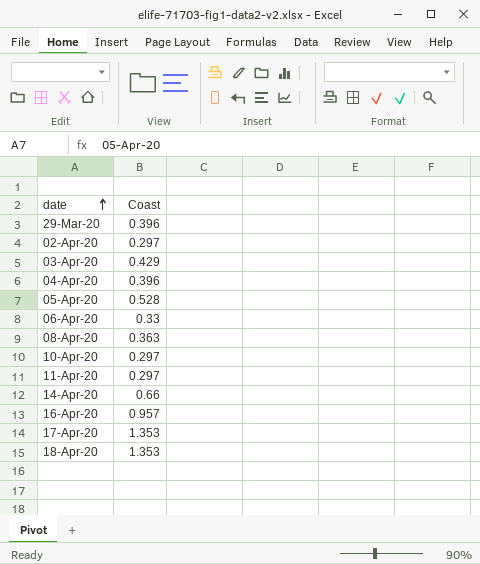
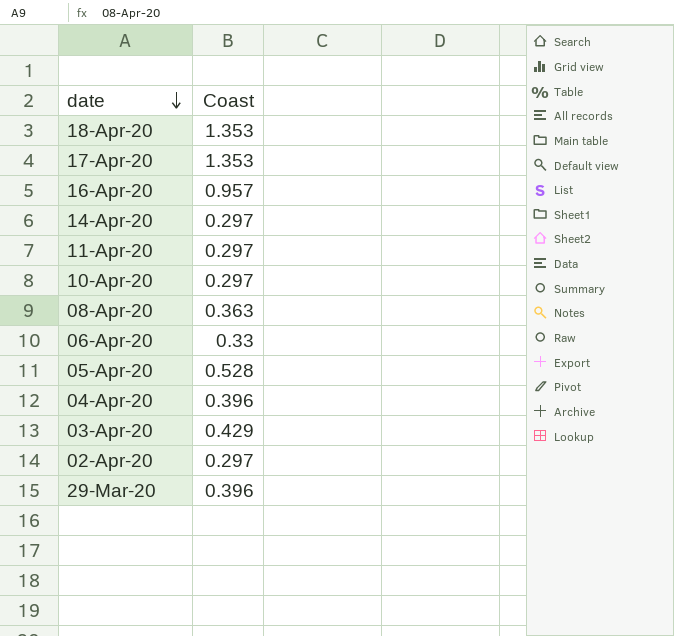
row order: date ascending -> date descending
14-Apr-20 | Coast: 0.66 -> 0.297

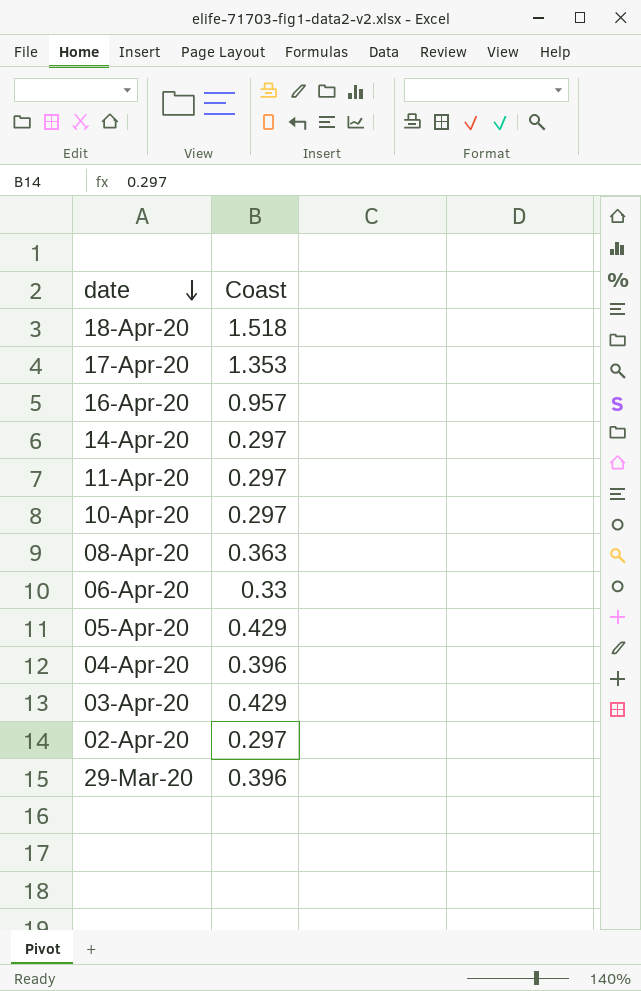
18-Apr-20 | Coast: 1.353 -> 1.518
05-Apr-20 | Coast: 0.528 -> 0.429

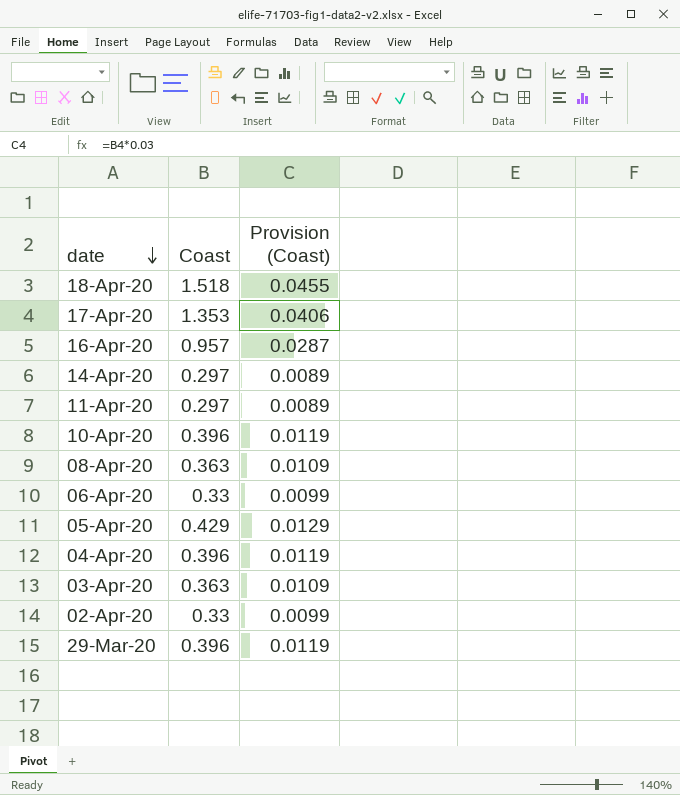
column Provision (Coast) | formula: none -> [Coast] * 0.03
10-Apr-20 | Coast: 0.297 -> 0.396
03-Apr-20 | Coast: 0.429 -> 0.363
02-Apr-20 | Coast: 0.297 -> 0.33

